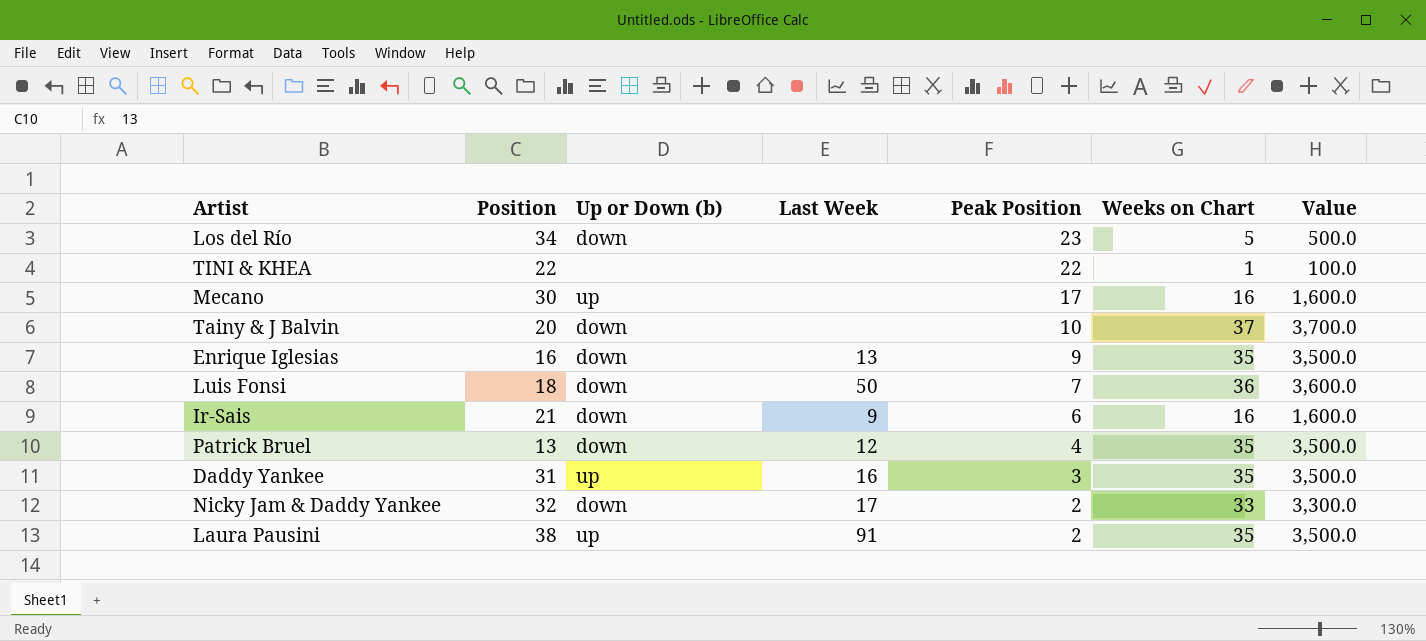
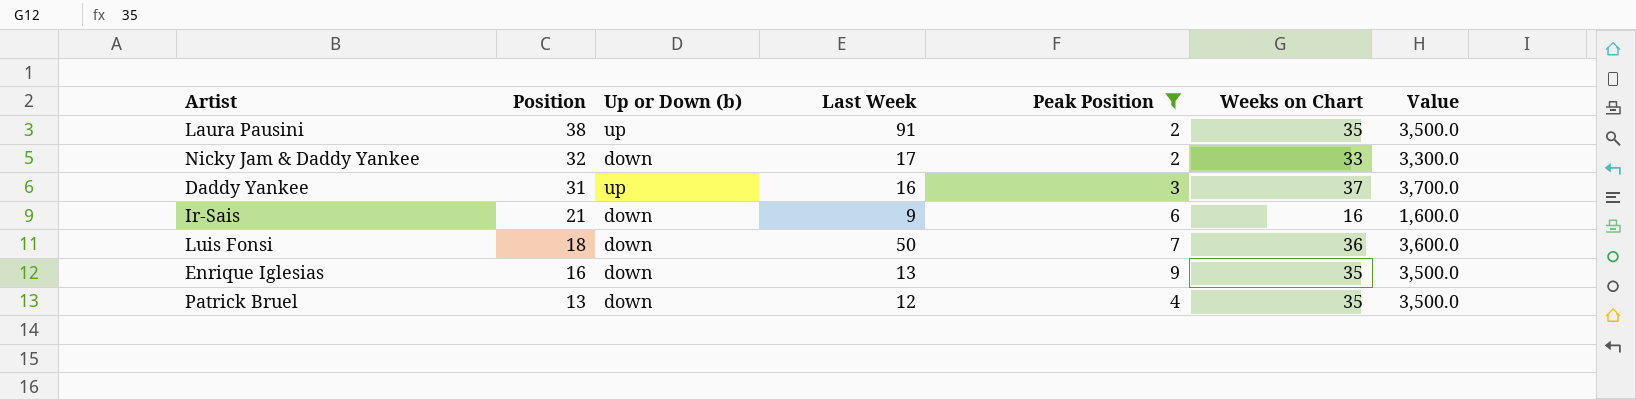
filter: none -> Peak Position <= 9
row order: Peak Position descending -> Position descending
Daddy Yankee | Weeks on Chart: 35 -> 37
Daddy Yankee | Value: 3,500.0 -> 3,700.0

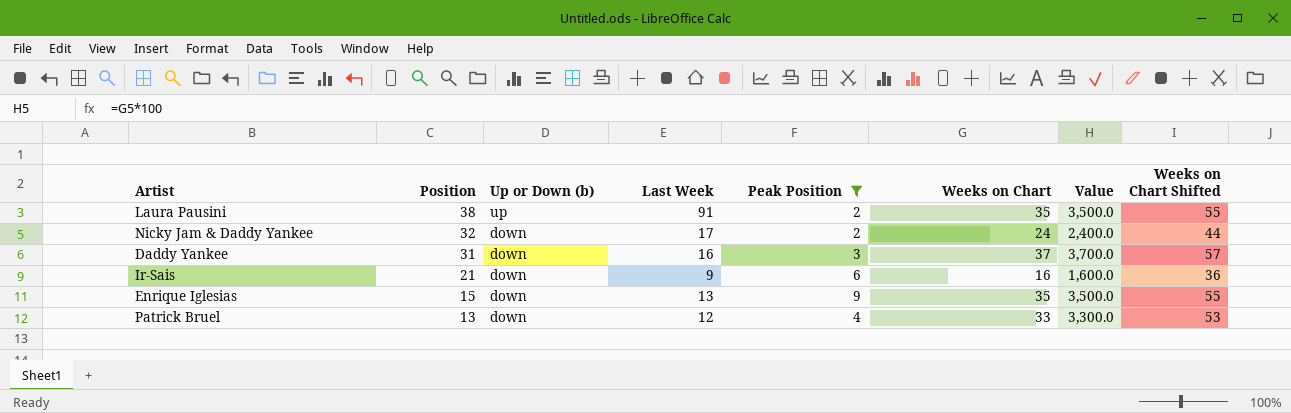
column Weeks on Chart Shifted | formula: none -> [Weeks on Chart] + 20
row Luis Fonsi: 18 | down | 50 | 7 | 36 | 3,600.0 -> none
Nicky Jam & Daddy Yankee | Weeks on Chart: 33 -> 24
Nicky Jam & Daddy Yankee | Value: 3,300.0 -> 2,400.0
Daddy Yankee | Up or Down (b): up -> down
Enrique Iglesias | Position: 16 -> 15
Patrick Bruel | Weeks on Chart: 35 -> 33
Patrick Bruel | Value: 3,500.0 -> 3,300.0

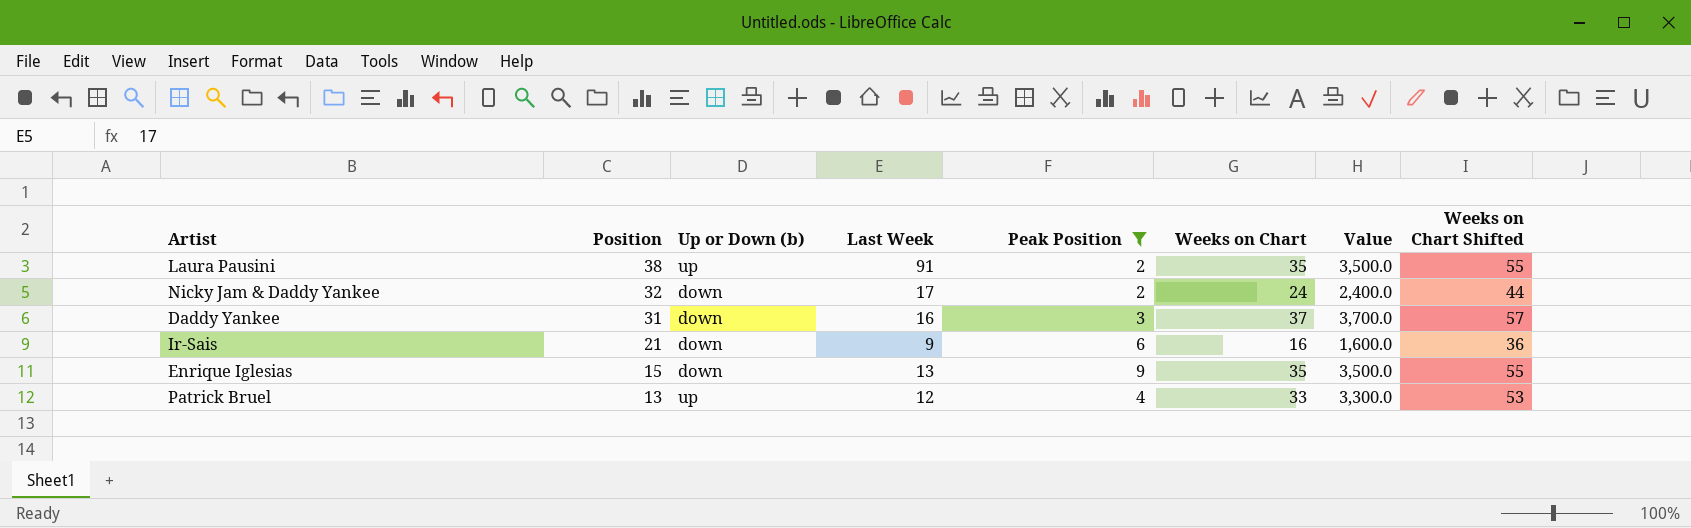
Patrick Bruel | Up or Down (b): down -> up

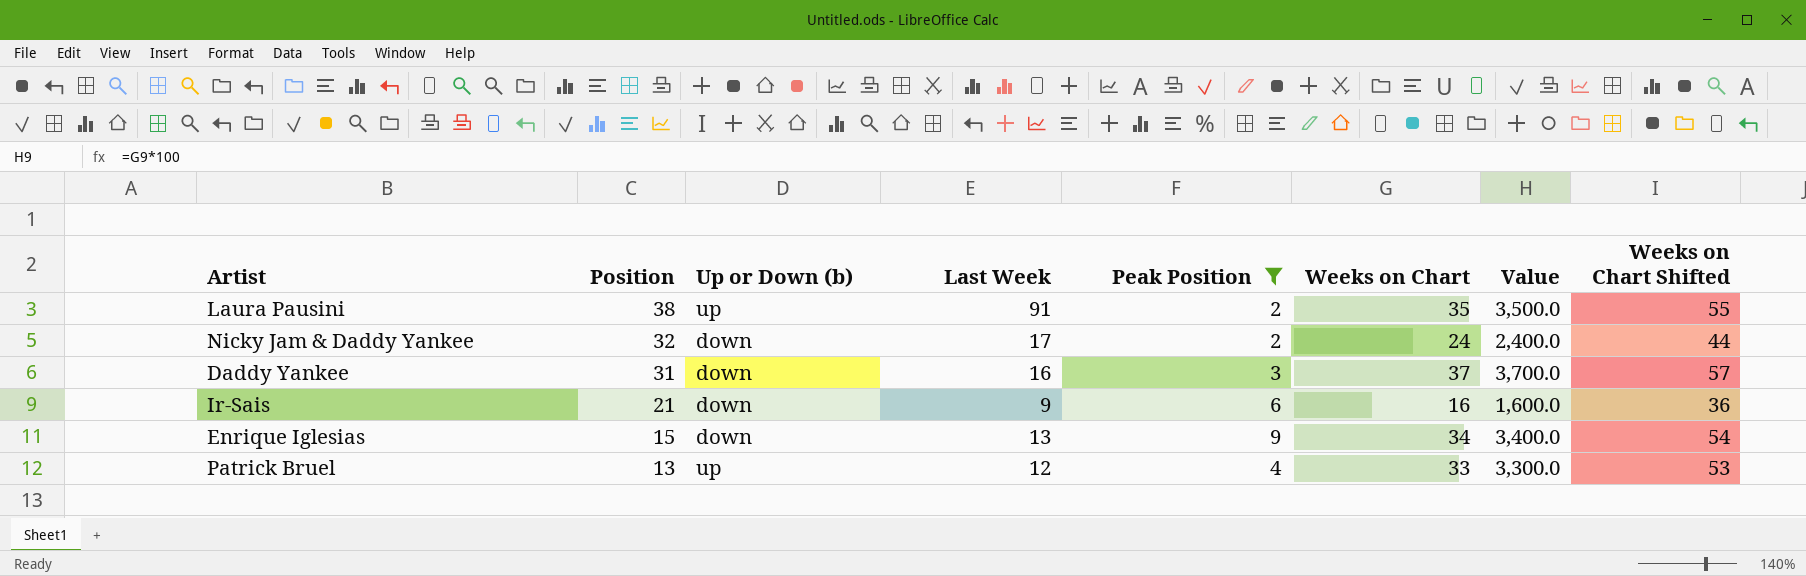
Enrique Iglesias | Weeks on Chart: 35 -> 34
Enrique Iglesias | Value: 3,500.0 -> 3,400.0
Enrique Iglesias | Weeks on Chart Shifted: 55 -> 54

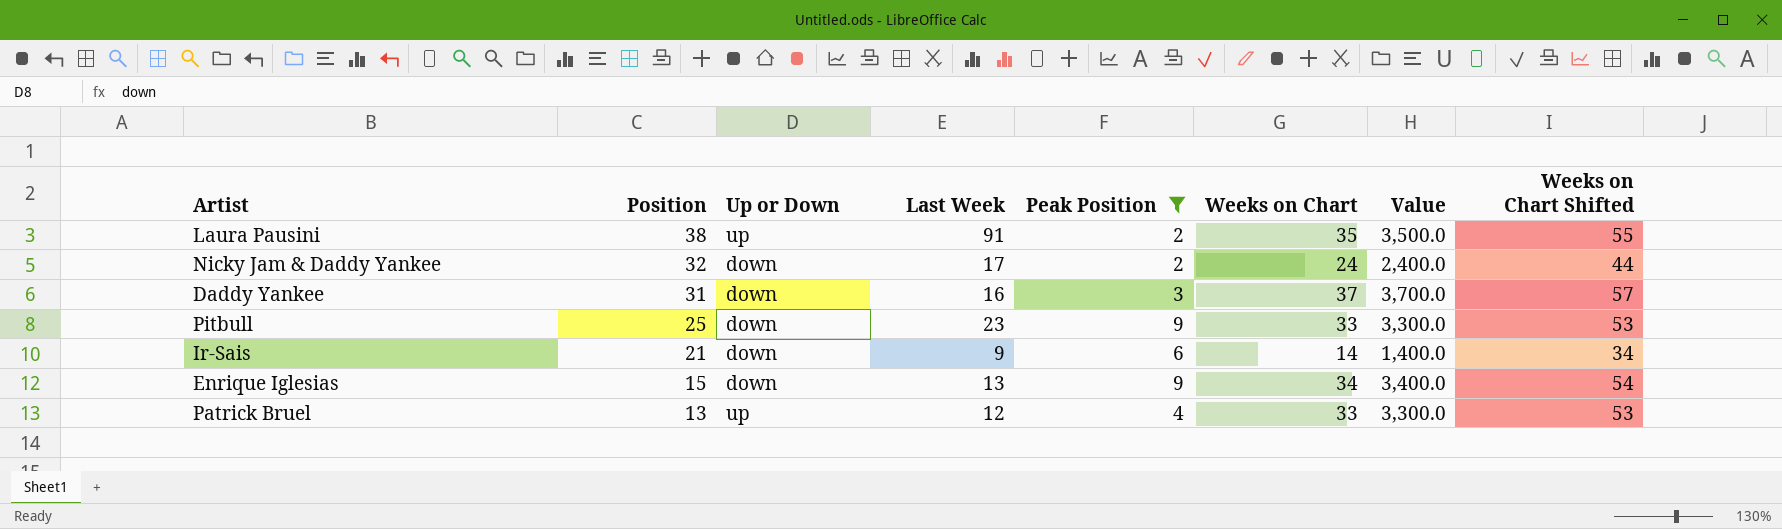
column name: Up or Down (b) -> Up or Down
row Pitbull: none -> 25 | down | 23 | 9 | 33 | 3,300.0 | 53
Ir-Sais | Weeks on Chart: 16 -> 14
Ir-Sais | Value: 1,600.0 -> 1,400.0
Ir-Sais | Weeks on Chart Shifted: 36 -> 34

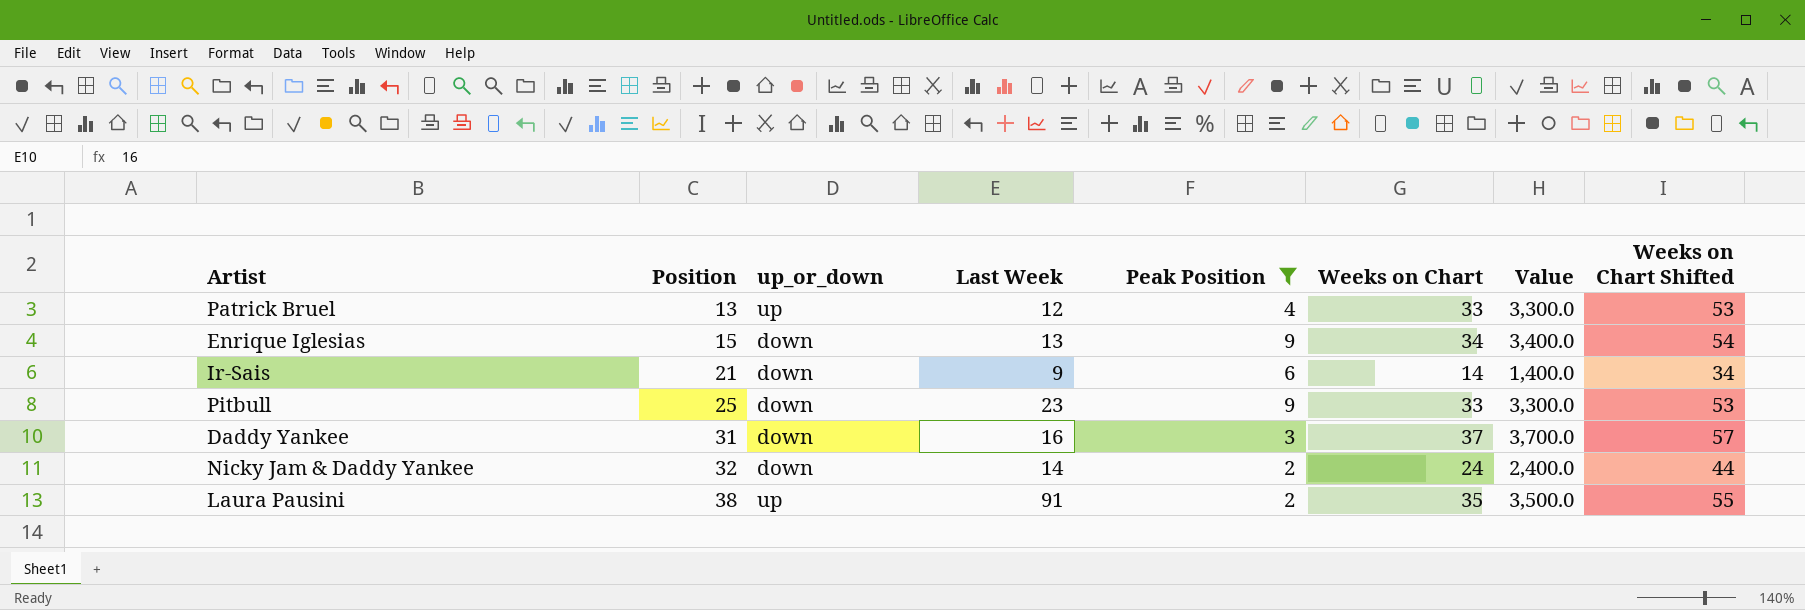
row order: Position descending -> Position ascending
column name: Up or Down -> up_or_down
Nicky Jam & Daddy Yankee | Last Week: 17 -> 14

